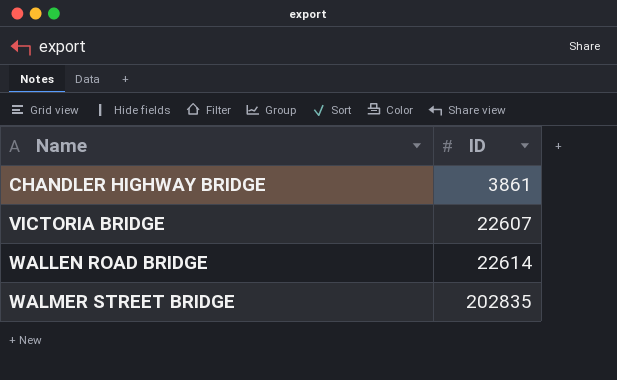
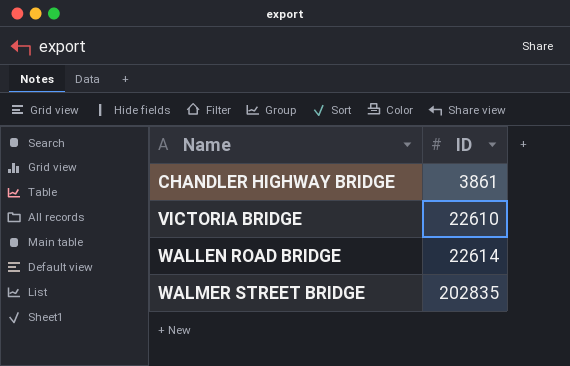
VICTORIA BRIDGE | ID: 22607 -> 22610

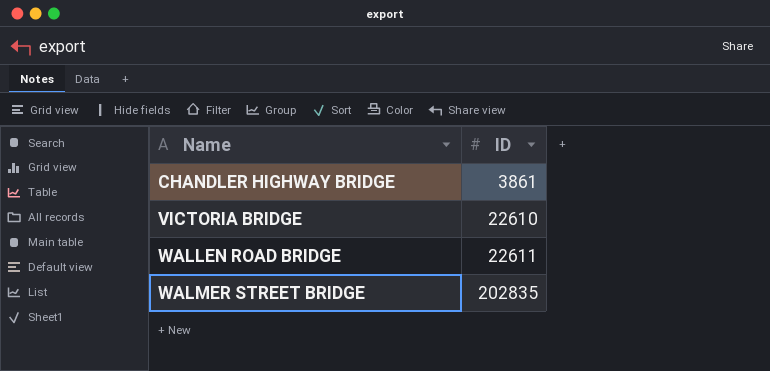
WALLEN ROAD BRIDGE | ID: 22614 -> 22611

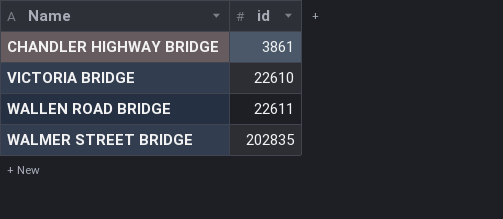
column name: ID -> id

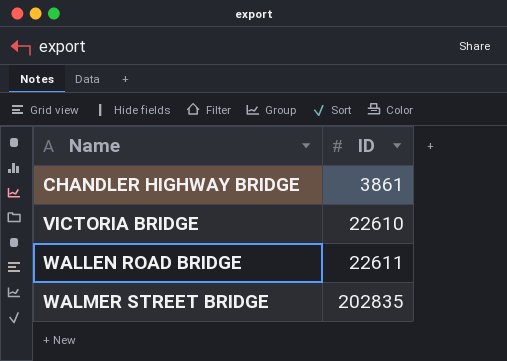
column name: id -> ID

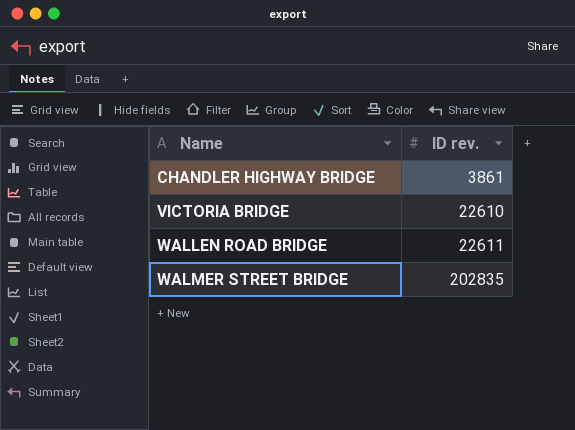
column name: ID -> ID rev.

